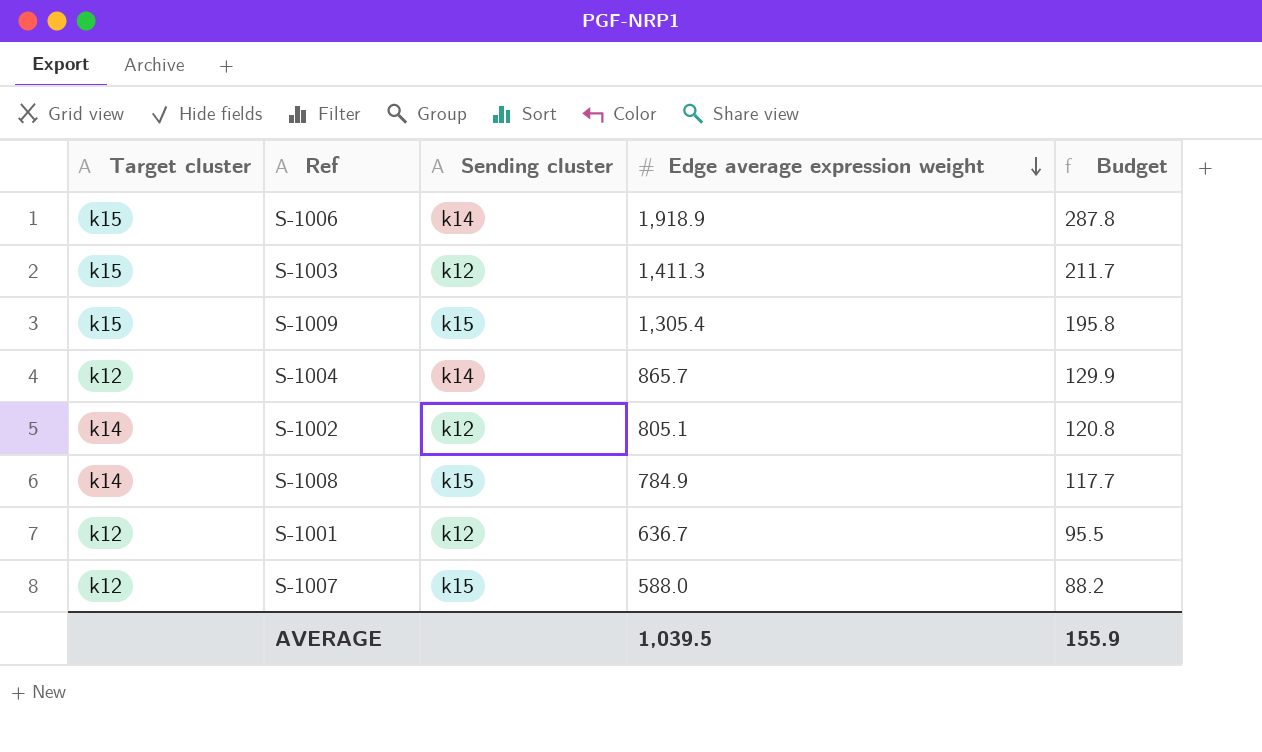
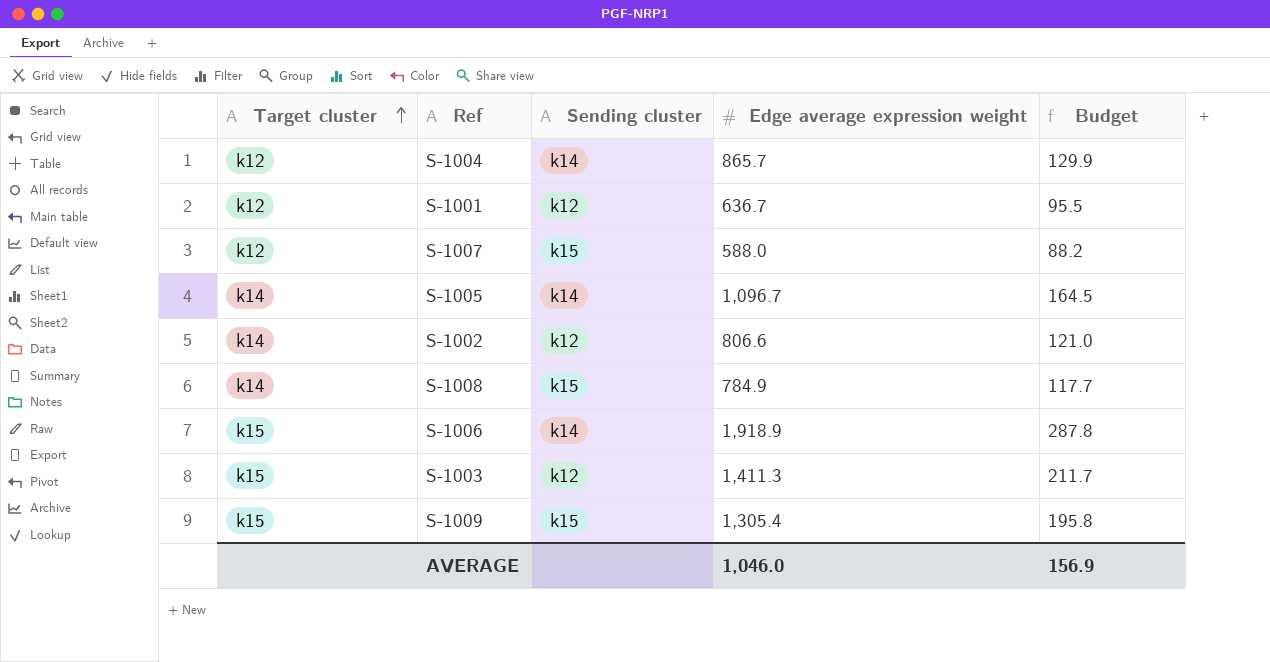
row order: Edge average expression weight descending -> Target cluster ascending
row S-1005: none -> k14 | k14 | 1,096.7 | 164.5
S-1002 | Edge average expression weight: 805.1 -> 806.6
S-1002 | Budget: 120.8 -> 121.0
AVERAGE | Edge average expression weight: 1,039.5 -> 1,046.0
AVERAGE | Budget: 155.9 -> 156.9

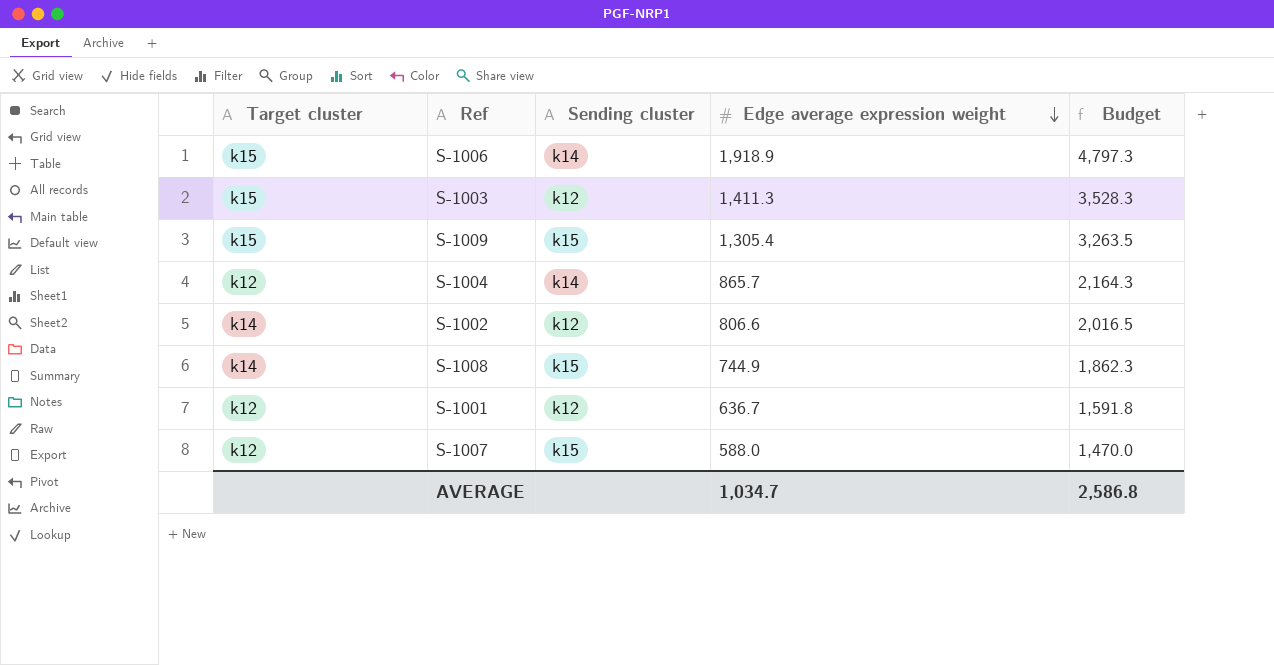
row order: Target cluster ascending -> Edge average expression weight descending
column Budget | formula: [Edge average expression weight] * 0.15 -> [Edge average expression weight] * 2.5
row S-1005: k14 | k14 | 1,096.7 | 164.5 -> none
S-1008 | Edge average expression weight: 784.9 -> 744.9
AVERAGE | Edge average expression weight: 1,046.0 -> 1,034.7
AVERAGE | Budget: 156.9 -> 2,586.8

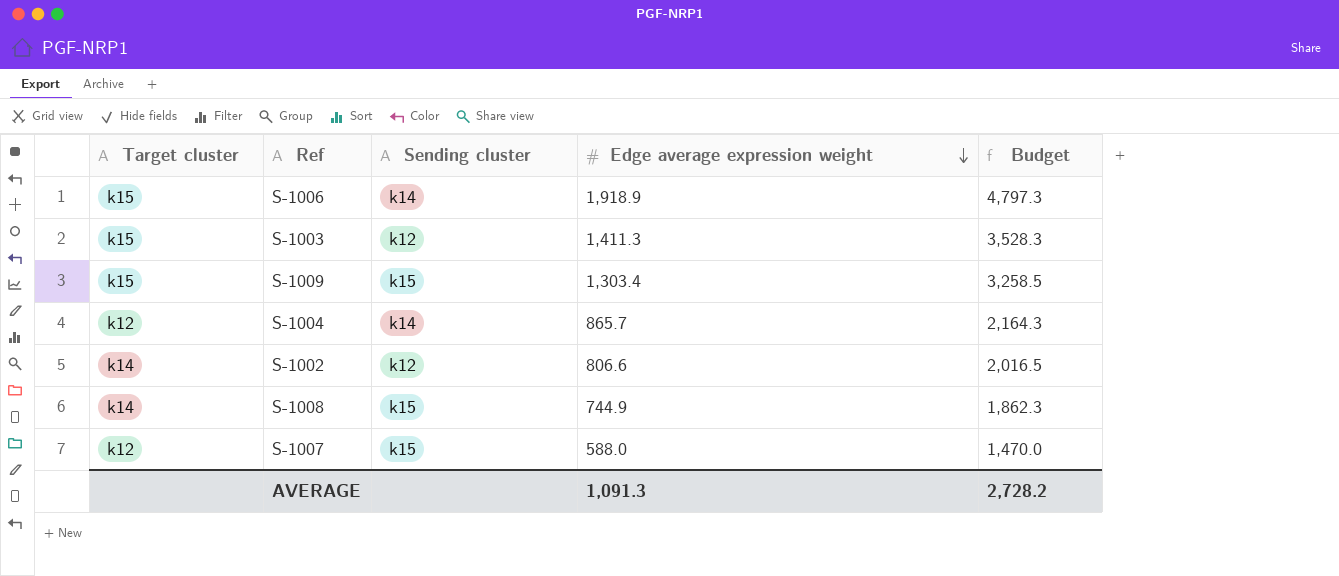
row S-1001: k12 | k12 | 636.7 | 1,591.8 -> none
S-1009 | Edge average expression weight: 1,305.4 -> 1,303.4
S-1009 | Budget: 3,263.5 -> 3,258.5
AVERAGE | Edge average expression weight: 1,034.7 -> 1,091.3
AVERAGE | Budget: 2,586.8 -> 2,728.2

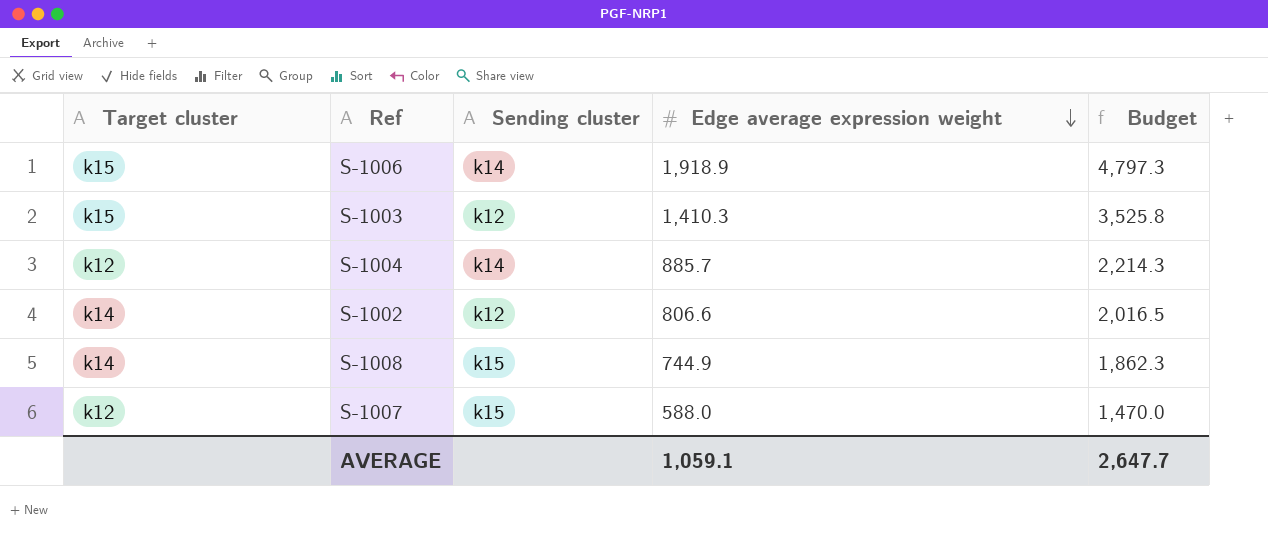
row S-1009: k15 | k15 | 1,303.4 | 3,258.5 -> none
S-1003 | Edge average expression weight: 1,411.3 -> 1,410.3
S-1003 | Budget: 3,528.3 -> 3,525.8
S-1004 | Edge average expression weight: 865.7 -> 885.7
S-1004 | Budget: 2,164.3 -> 2,214.3
AVERAGE | Edge average expression weight: 1,091.3 -> 1,059.1
AVERAGE | Budget: 2,728.2 -> 2,647.7

